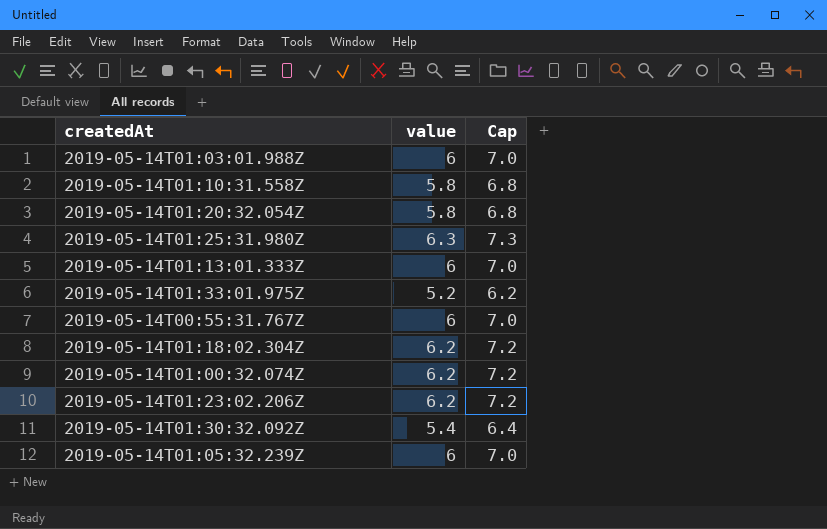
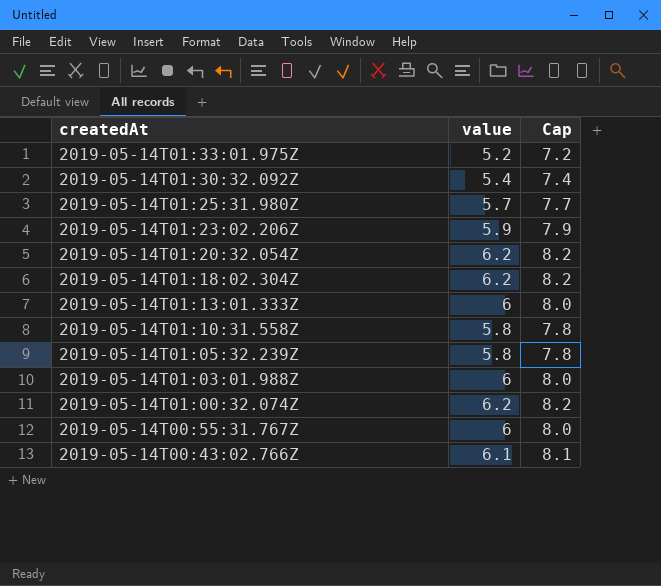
row order: none -> createdAt descending
column Cap | formula: [value] + 1 -> [value] + 2
2019-05-14T01:25:31.980Z | value: 6.3 -> 5.7
2019-05-14T01:23:02.206Z | value: 6.2 -> 5.9
2019-05-14T01:20:32.054Z | value: 5.8 -> 6.2
2019-05-14T01:05:32.239Z | value: 6 -> 5.8
row 2019-05-14T00:43:02.766Z: none -> 6.1 | 8.1

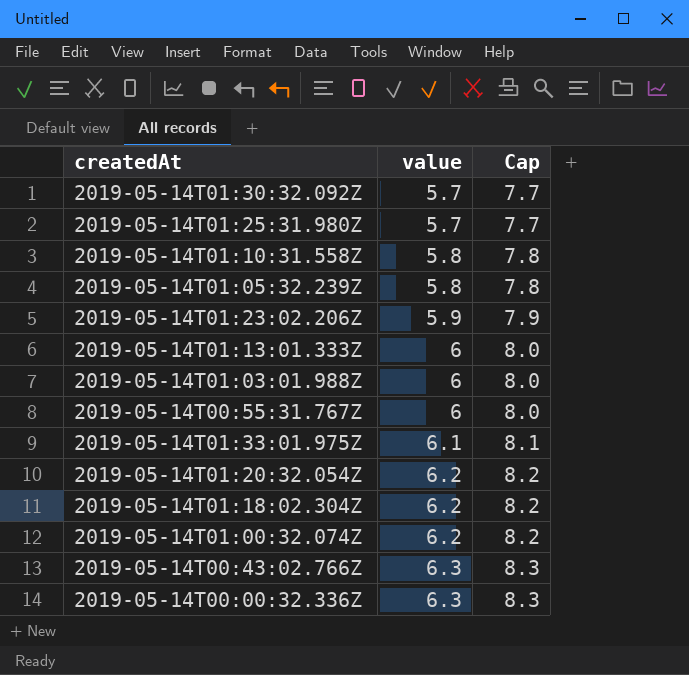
row order: createdAt descending -> value ascending
2019-05-14T01:30:32.092Z | value: 5.4 -> 5.7
2019-05-14T01:30:32.092Z | Cap: 7.4 -> 7.7
2019-05-14T01:33:01.975Z | value: 5.2 -> 6.1
2019-05-14T01:33:01.975Z | Cap: 7.2 -> 8.1
2019-05-14T00:43:02.766Z | value: 6.1 -> 6.3
2019-05-14T00:43:02.766Z | Cap: 8.1 -> 8.3
row 2019-05-14T00:00:32.336Z: none -> 6.3 | 8.3

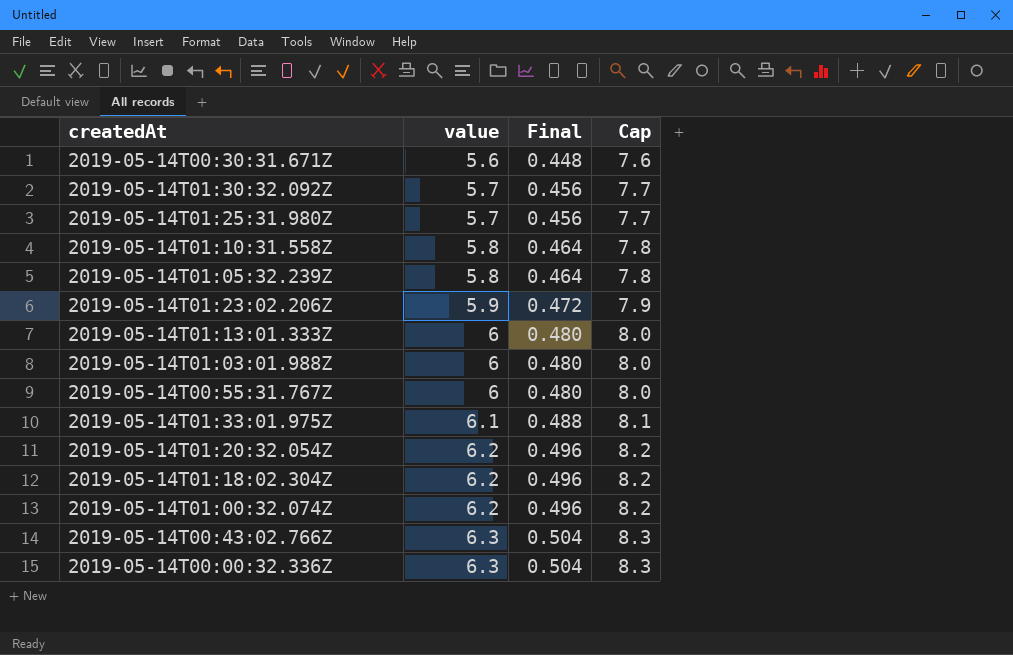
column Final | formula: none -> [value] * 0.08
row 2019-05-14T00:30:31.671Z: none -> 5.6 | 0.448 | 7.6

